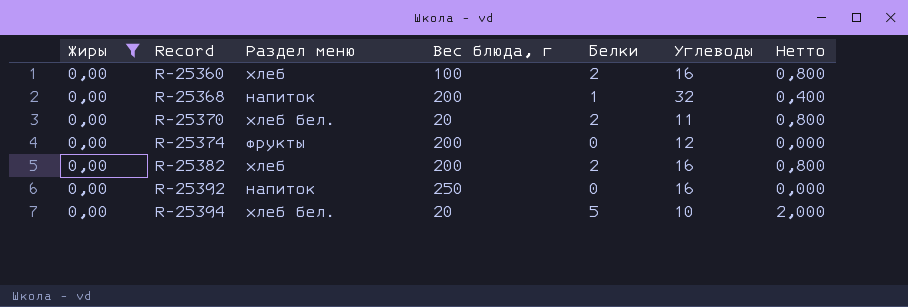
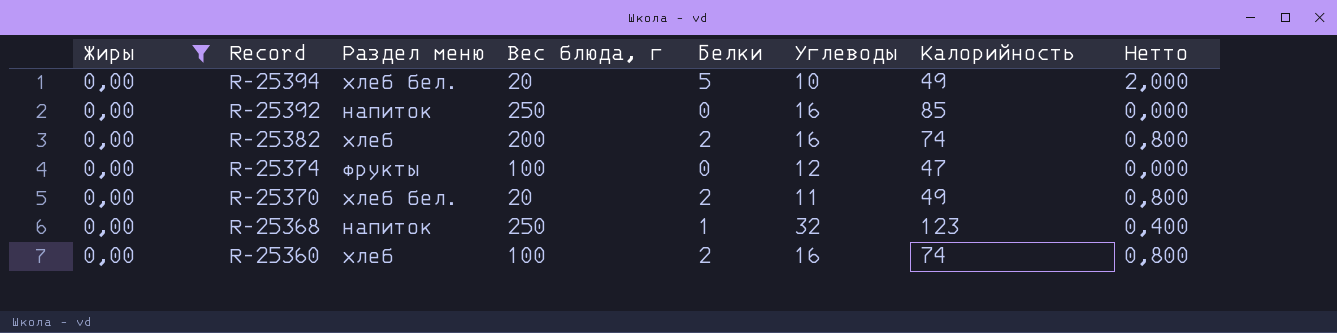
row order: Record ascending -> Record descending
column Калорийность | position: none -> 7
R-25374 | Вес блюда, г: 200 -> 100
R-25368 | Вес блюда, г: 200 -> 250

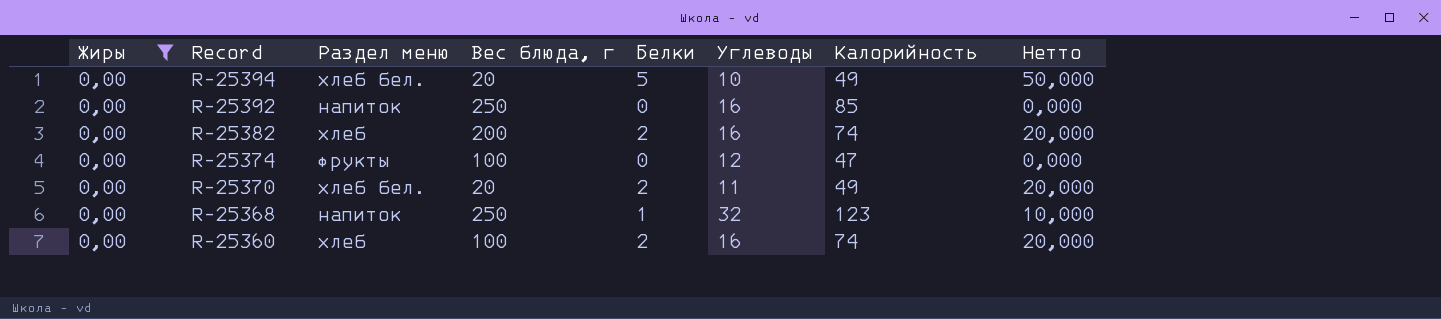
column Нетто | formula: [Белки] * 0,4 -> [Белки] * 10

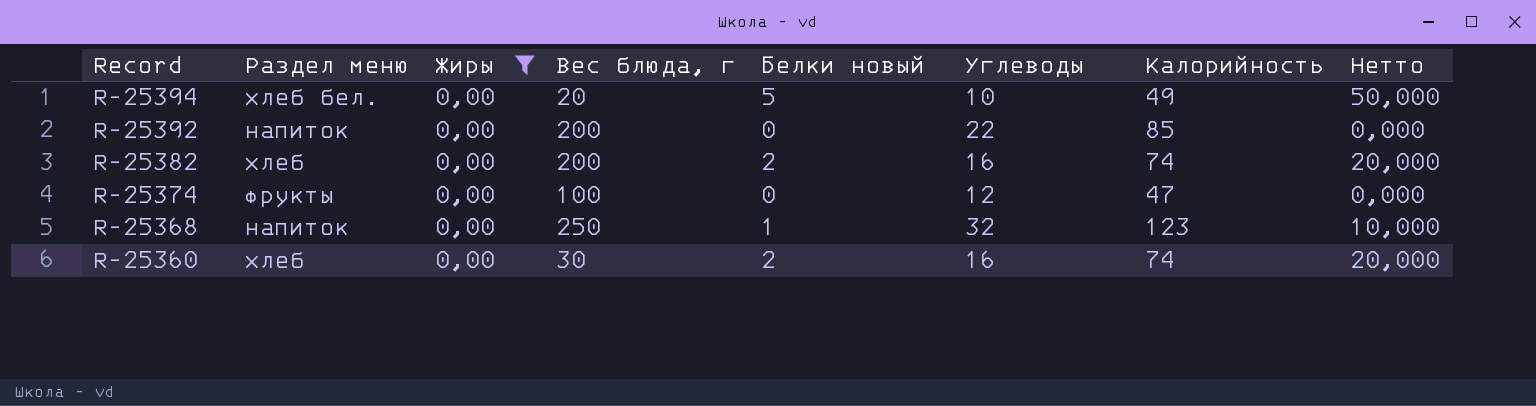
column Жиры | position: 1 -> 3
column name: Белки -> Белки новый
row R-25370: 0,00 | хлеб бел. | 20 | 2 | 11 | 49 | 20,000 -> none
R-25392 | Вес блюда, г: 250 -> 200
R-25392 | Углеводы: 16 -> 22
R-25360 | Вес блюда, г: 100 -> 30

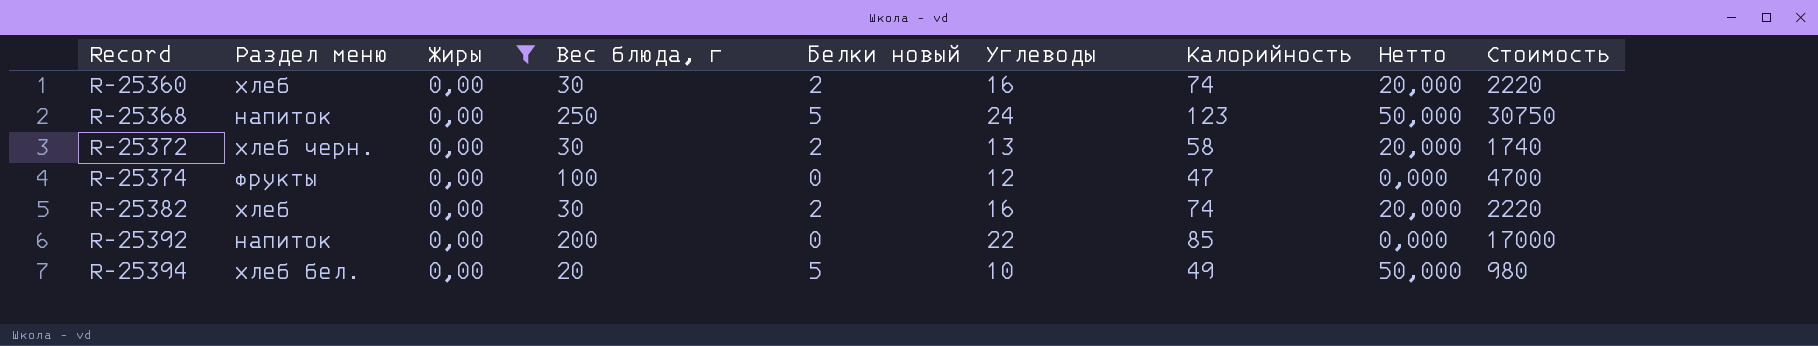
row order: Record descending -> Record ascending
column Стоимость | formula: none -> [Вес блюда, г] * [Калорийность]
R-25368 | Белки новый: 1 -> 5
R-25368 | Углеводы: 32 -> 24
R-25368 | Нетто: 10,000 -> 50,000
row R-25372: none -> хлеб черн. | 0,00 | 30 | 2 | 13 | 58 | 20,000 | 1740
R-25382 | Вес блюда, г: 200 -> 30

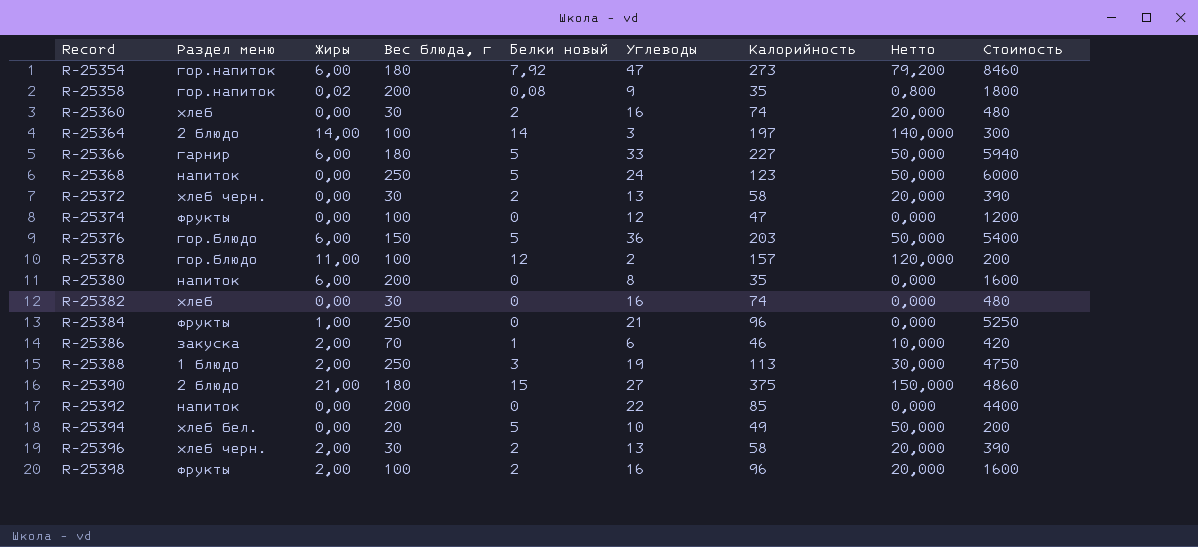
filter: Жиры = 0,00 -> none
column Стоимость | formula: [Вес блюда, г] * [Калорийность] -> [Вес блюда, г] * [Углеводы]
R-25382 | Белки новый: 2 -> 0
R-25382 | Нетто: 20,000 -> 0,000

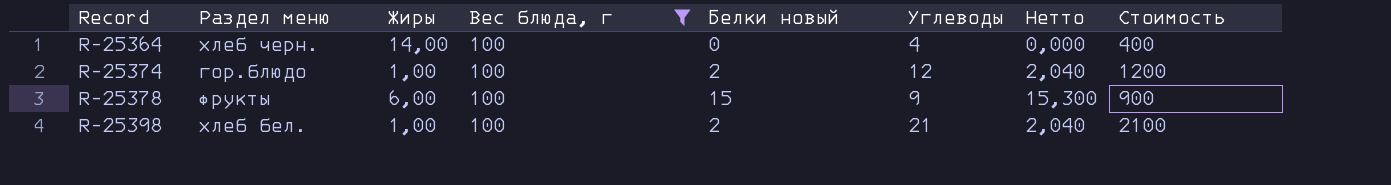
filter: none -> Вес блюда, г = 100
column Калорийность | position: 7 -> none
column Нетто | formula: [Белки новый] * 10 -> [Белки новый] * 1,02
R-25364 | Раздел меню: 2 блюдо -> хлеб черн.
R-25364 | Белки новый: 14 -> 0
R-25364 | Углеводы: 3 -> 4
R-25364 | Стоимость: 300 -> 400
R-25374 | Раздел меню: фрукты -> гор.блюдо
R-25374 | Жиры: 0,00 -> 1,00
R-25374 | Белки новый: 0 -> 2
R-25378 | Раздел меню: гор.блюдо -> фрукты
R-25378 | Жиры: 11,00 -> 6,00
R-25378 | Белки новый: 12 -> 15
R-25378 | Углеводы: 2 -> 9
R-25378 | Стоимость: 200 -> 900
R-25398 | Раздел меню: фрукты -> хлеб бел.
R-25398 | Жиры: 2,00 -> 1,00
R-25398 | Углеводы: 16 -> 21
R-25398 | Стоимость: 1600 -> 2100

